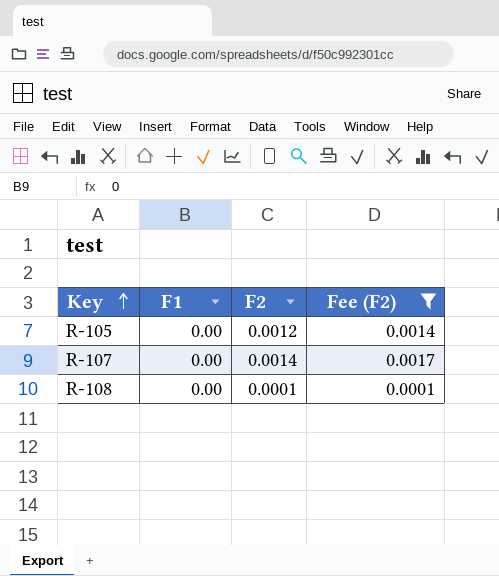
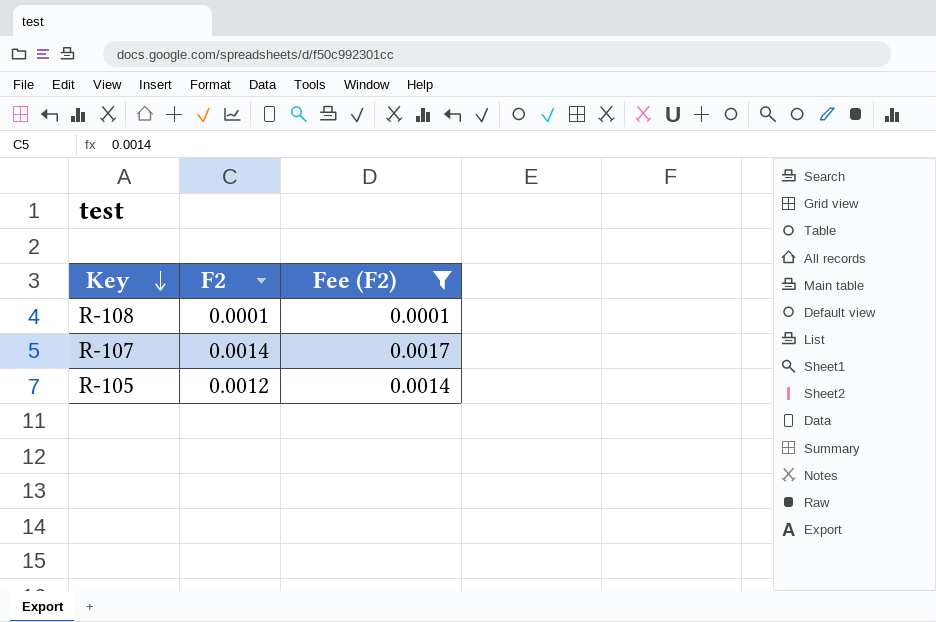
row order: Key ascending -> Key descending
column F1 | position: 2 -> none

